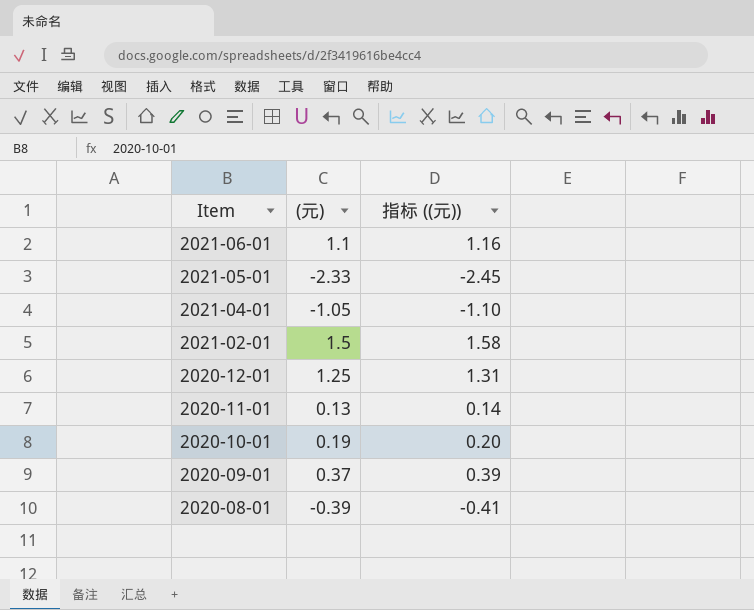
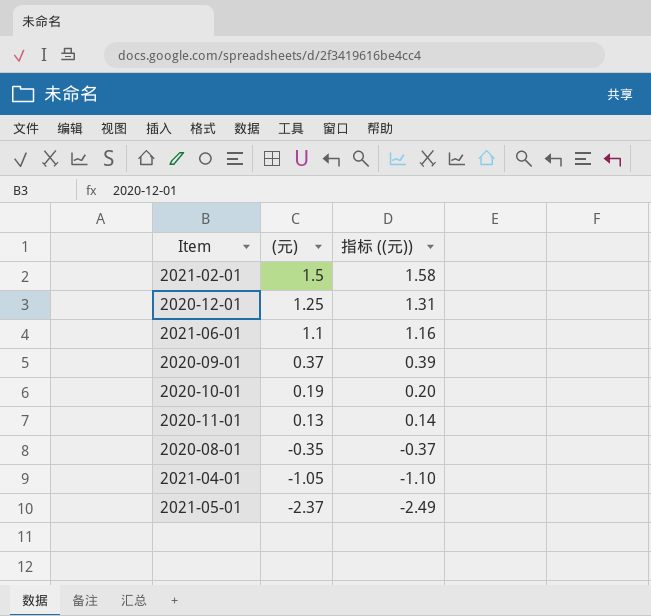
row order: Item descending -> (元) descending
2020-08-01 | (元): -0.39 -> -0.35
2020-08-01 | 指标 ((元)): -0.41 -> -0.37
2021-05-01 | (元): -2.33 -> -2.37
2021-05-01 | 指标 ((元)): -2.45 -> -2.49

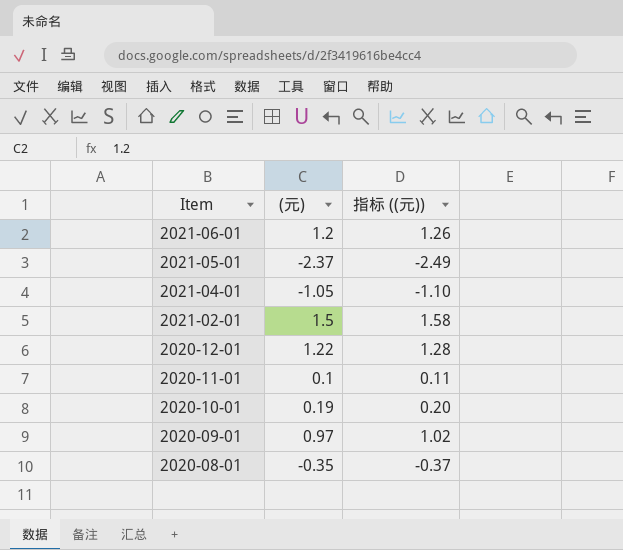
row order: (元) descending -> Item descending
2021-06-01 | (元): 1.1 -> 1.2
2021-06-01 | 指标 ((元)): 1.16 -> 1.26
2020-12-01 | (元): 1.25 -> 1.22
2020-12-01 | 指标 ((元)): 1.31 -> 1.28
2020-11-01 | (元): 0.13 -> 0.1
2020-11-01 | 指标 ((元)): 0.14 -> 0.11
2020-09-01 | (元): 0.37 -> 0.97
2020-09-01 | 指标 ((元)): 0.39 -> 1.02

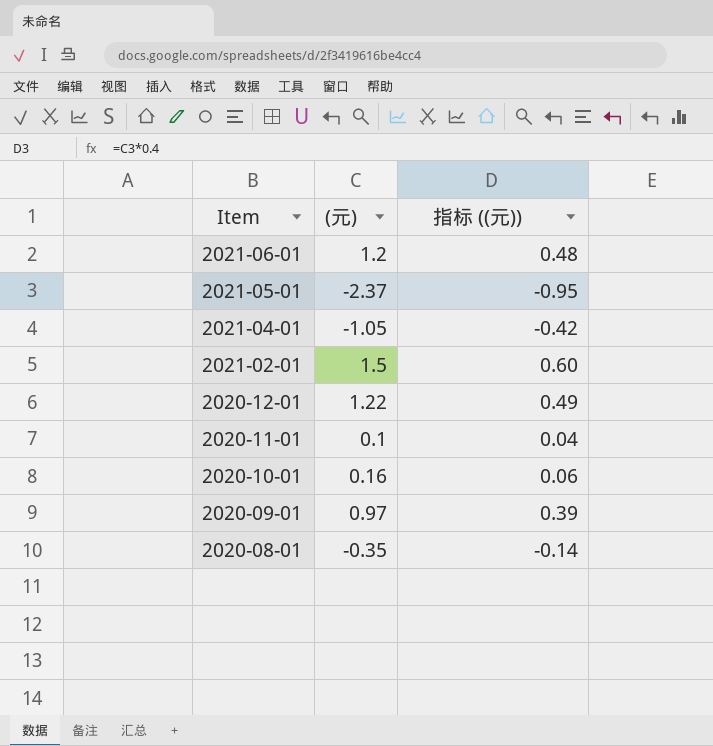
column 指标 ((元)) | formula: [(元)] * 1.05 -> [(元)] * 0.4
2020-10-01 | (元): 0.19 -> 0.16

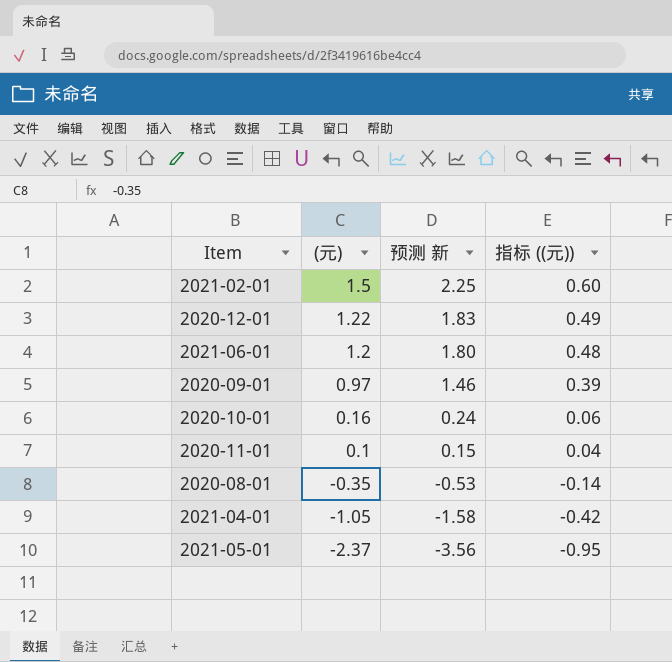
row order: Item descending -> (元) descending
column 预测 新 | formula: none -> [(元)] * 1.5

